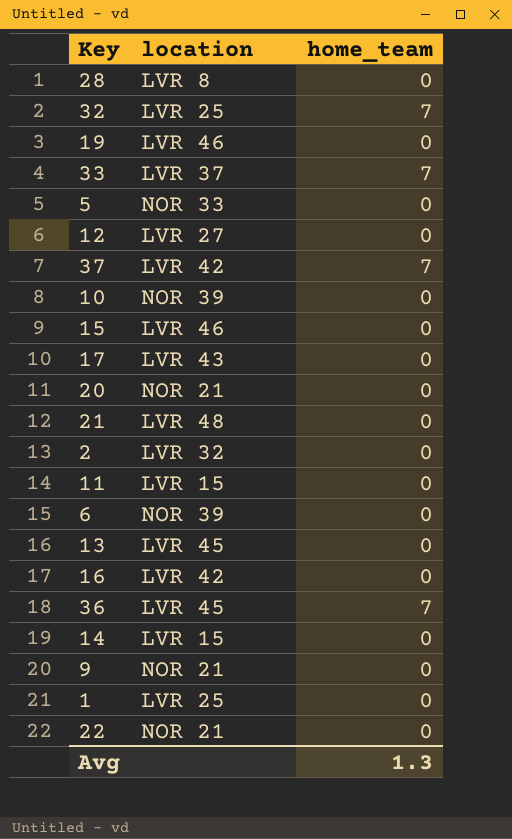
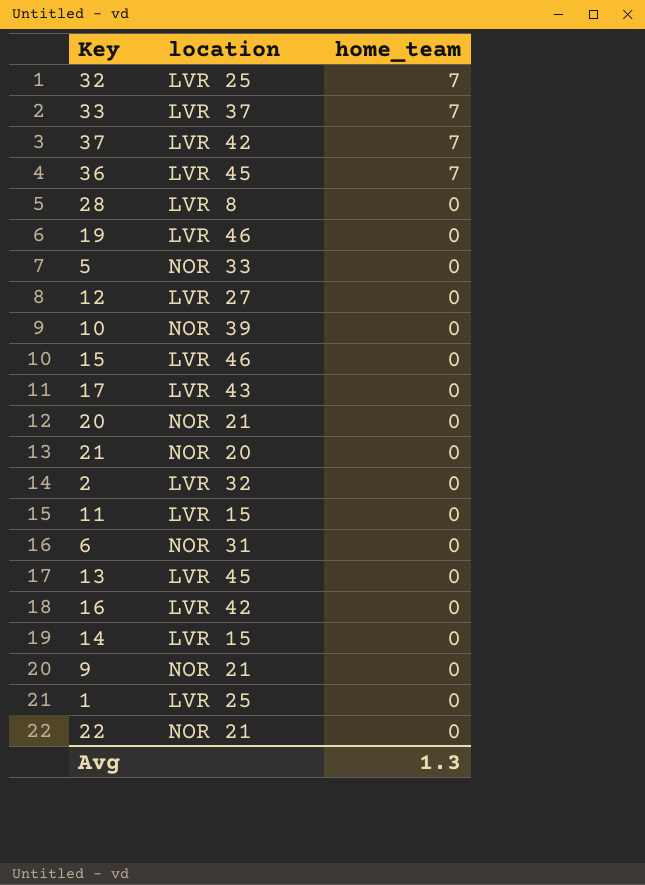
row order: none -> home_team descending
21 | location: LVR 48 -> NOR 20
6 | location: NOR 39 -> NOR 31

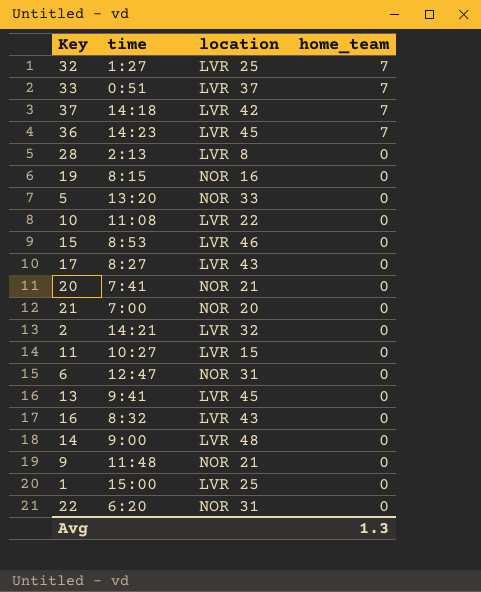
column time | position: none -> 2
row 12: LVR 27 | 0 -> none
19 | location: LVR 46 -> NOR 16
10 | location: NOR 39 -> LVR 22
16 | location: LVR 42 -> LVR 43
14 | location: LVR 15 -> LVR 48
22 | location: NOR 21 -> NOR 31

